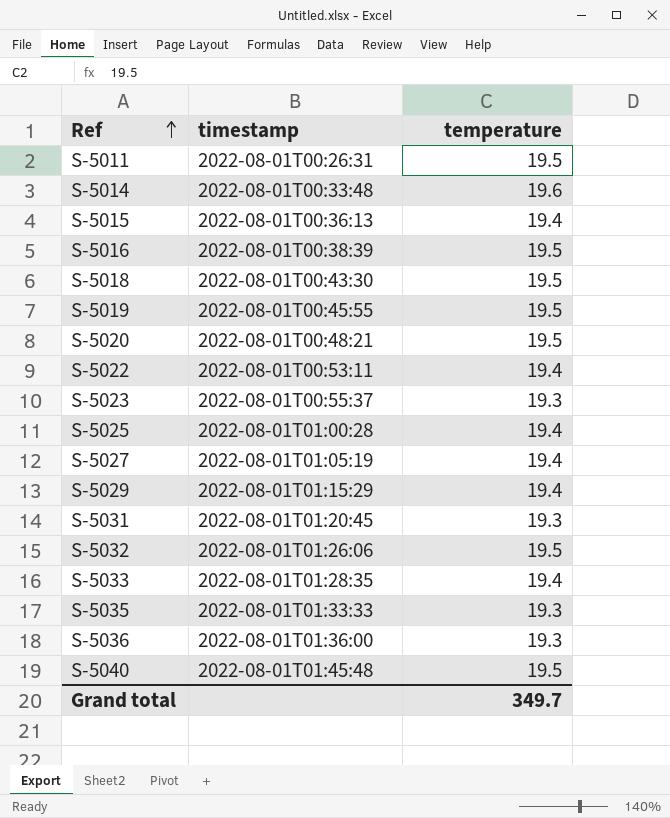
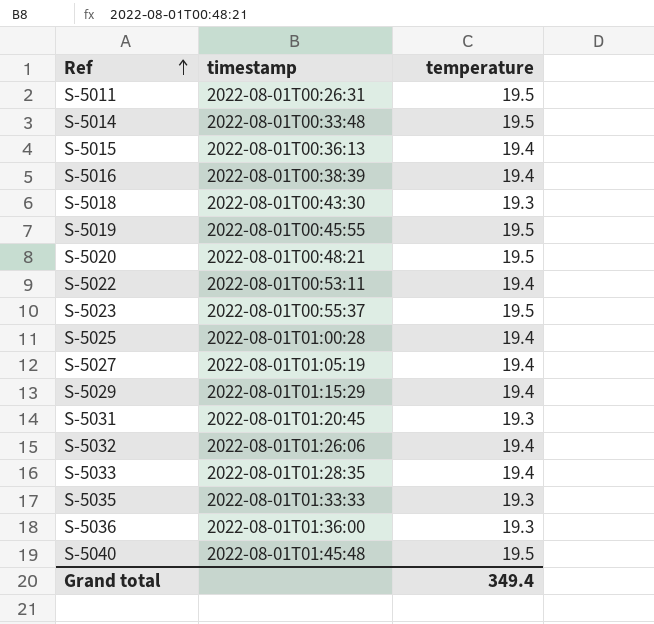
S-5014 | temperature: 19.6 -> 19.5
S-5016 | temperature: 19.5 -> 19.4
S-5018 | temperature: 19.5 -> 19.3
S-5023 | temperature: 19.3 -> 19.5
S-5032 | temperature: 19.5 -> 19.4
Grand total | temperature: 349.7 -> 349.4

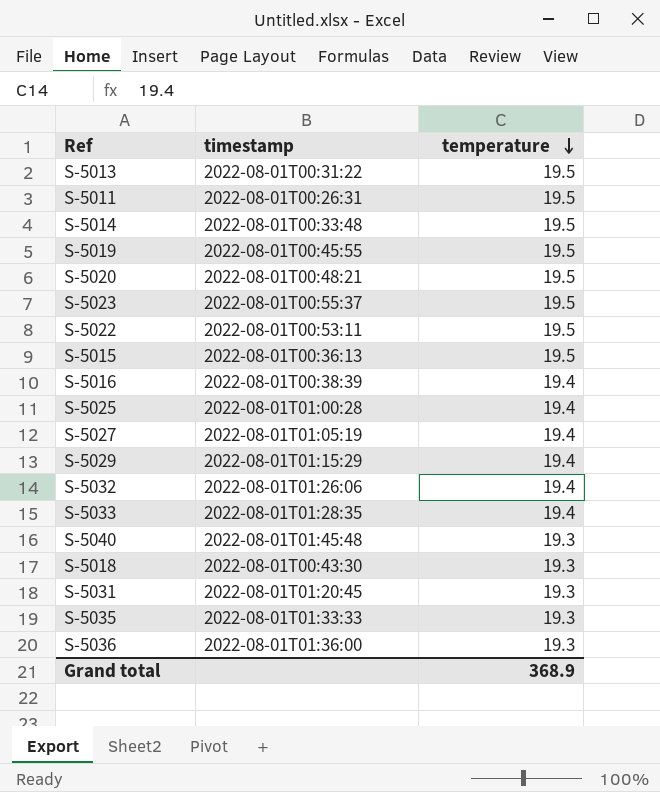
row order: Ref ascending -> temperature descending
row S-5013: none -> 2022-08-01T00:31:22 | 19.5
S-5022 | temperature: 19.4 -> 19.5
S-5015 | temperature: 19.4 -> 19.5
S-5040 | temperature: 19.5 -> 19.3
Grand total | temperature: 349.4 -> 368.9

